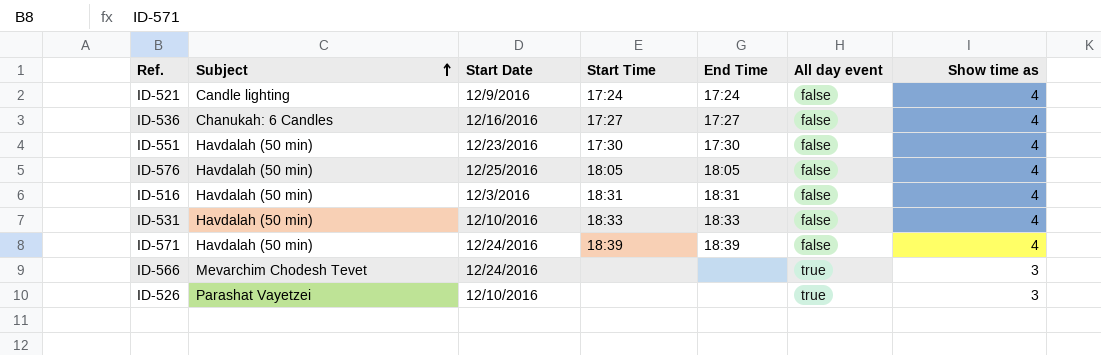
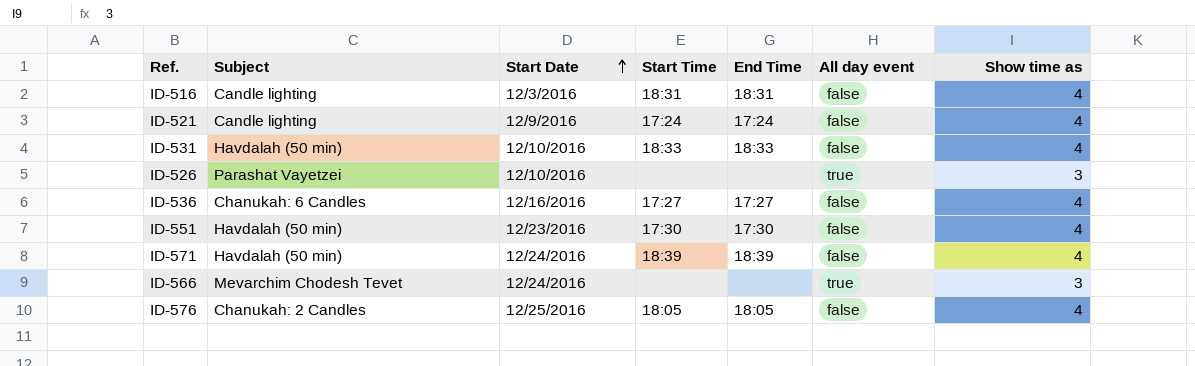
row order: Subject ascending -> Start Date ascending
ID-516 | Subject: Havdalah (50 min) -> Candle lighting
ID-576 | Subject: Havdalah (50 min) -> Chanukah: 2 Candles

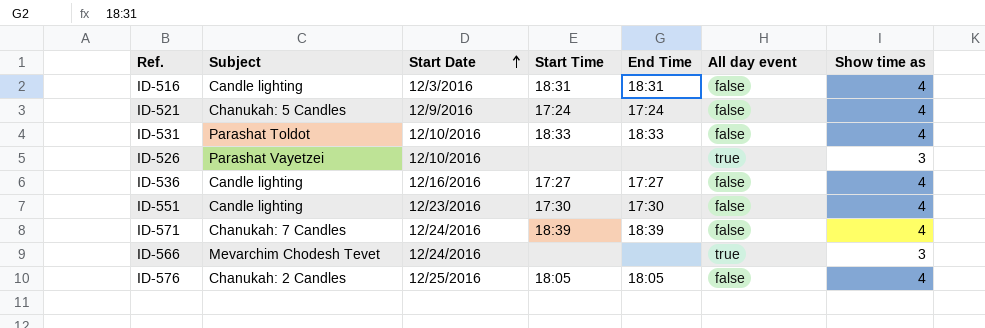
ID-521 | Subject: Candle lighting -> Chanukah: 5 Candles
ID-531 | Subject: Havdalah (50 min) -> Parashat Toldot
ID-536 | Subject: Chanukah: 6 Candles -> Candle lighting
ID-551 | Subject: Havdalah (50 min) -> Candle lighting
ID-571 | Subject: Havdalah (50 min) -> Chanukah: 7 Candles

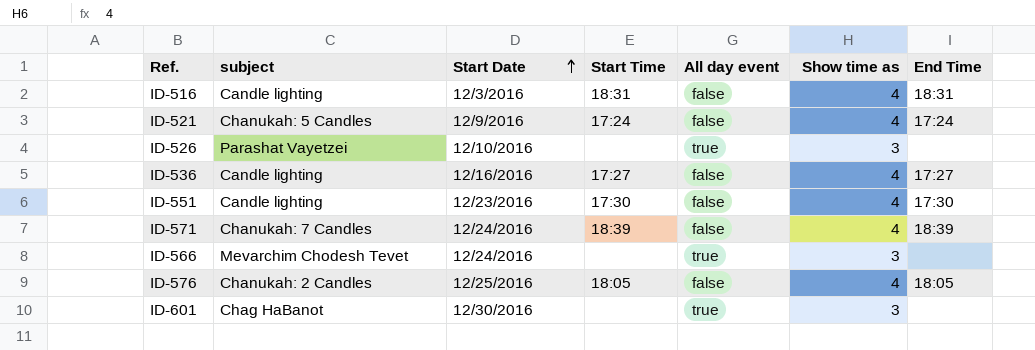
column name: Subject -> subject
column End Time | position: 5 -> 7
row ID-531: Parashat Toldot | 12/10/2016 | 18:33 | 18:33 | false | 4 -> none
row ID-601: none -> Chag HaBanot | 12/30/2016 | none | true | 3 | none

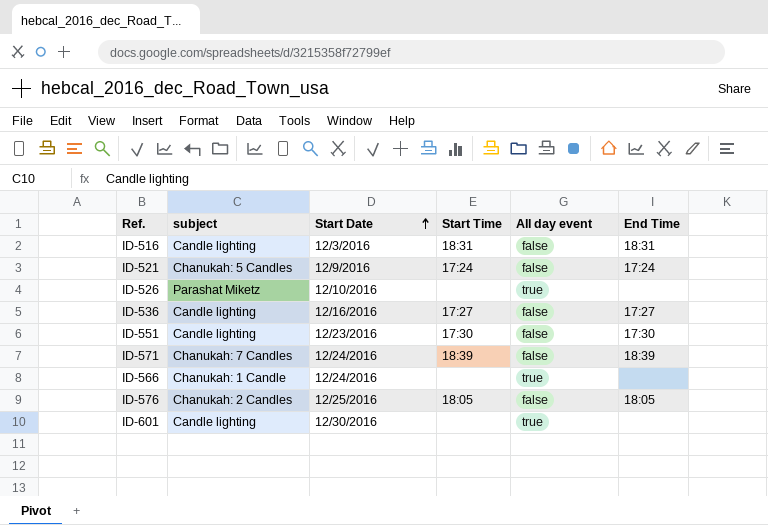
column Show time as | position: 6 -> none
ID-526 | subject: Parashat Vayetzei -> Parashat Miketz
ID-566 | subject: Mevarchim Chodesh Tevet -> Chanukah: 1 Candle
ID-601 | subject: Chag HaBanot -> Candle lighting

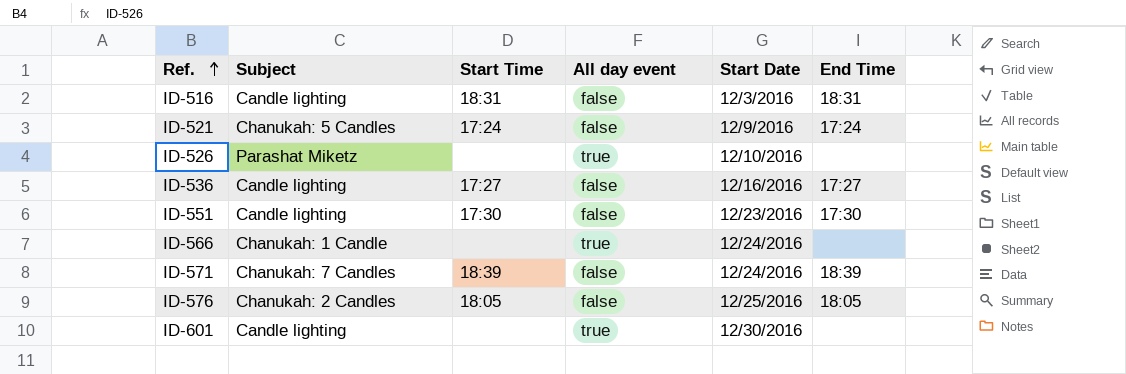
row order: Start Date ascending -> Ref. ascending
column name: subject -> Subject
column Start Date | position: 3 -> 5

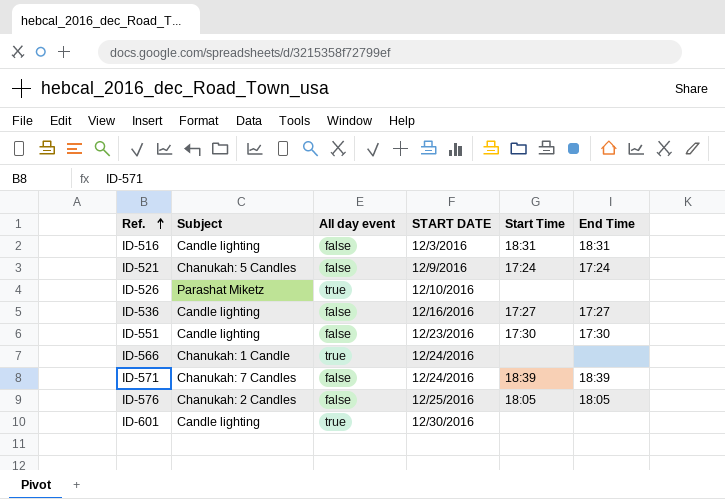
column name: Start Date -> START DATE
column Start Time | position: 3 -> 5

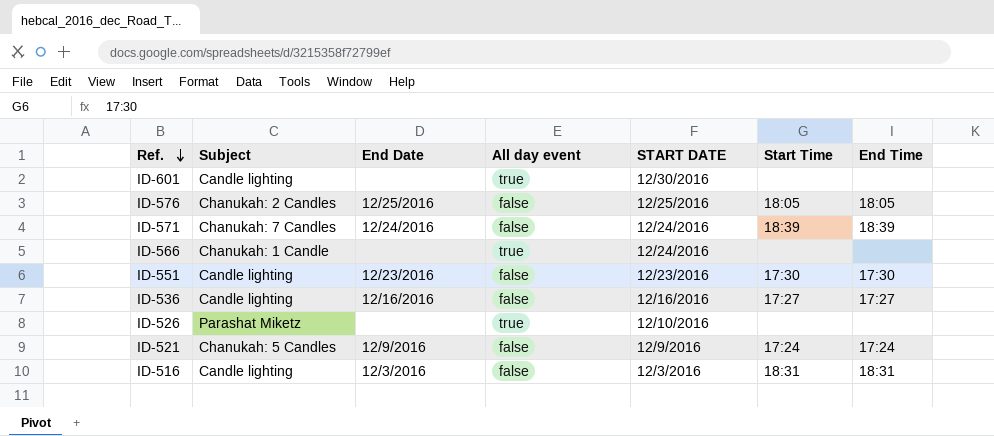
row order: Ref. ascending -> Ref. descending
column End Date | position: none -> 3

